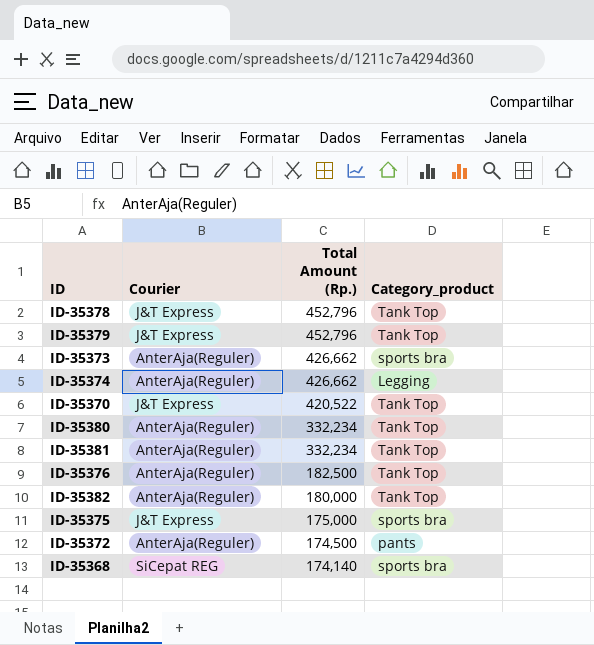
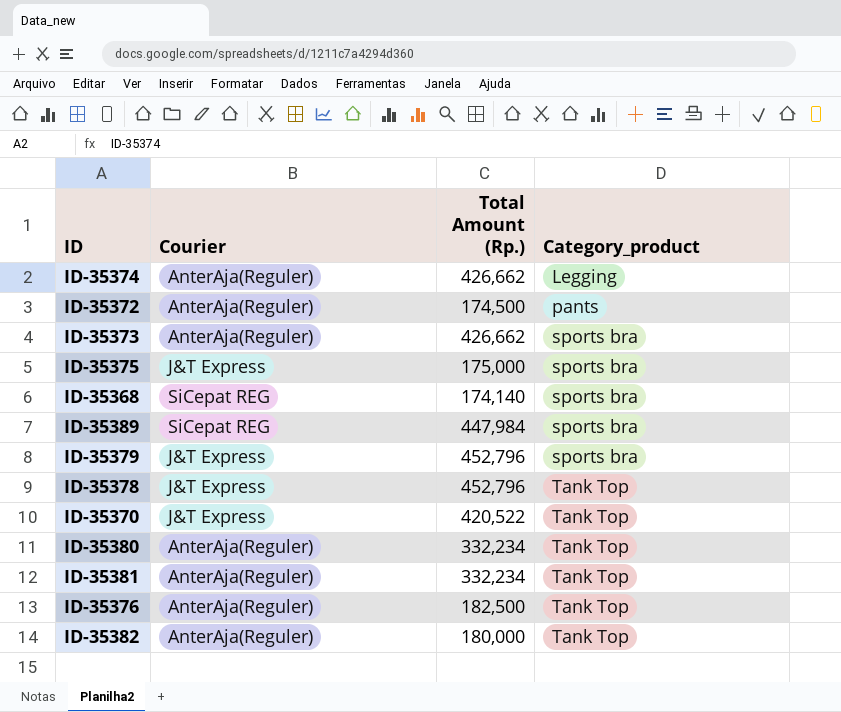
row order: Total Amount (Rp.) descending -> Category_product ascending
row ID-35389: none -> SiCepat REG | 447,984 | sports bra
ID-35379 | Category_product: Tank Top -> sports bra

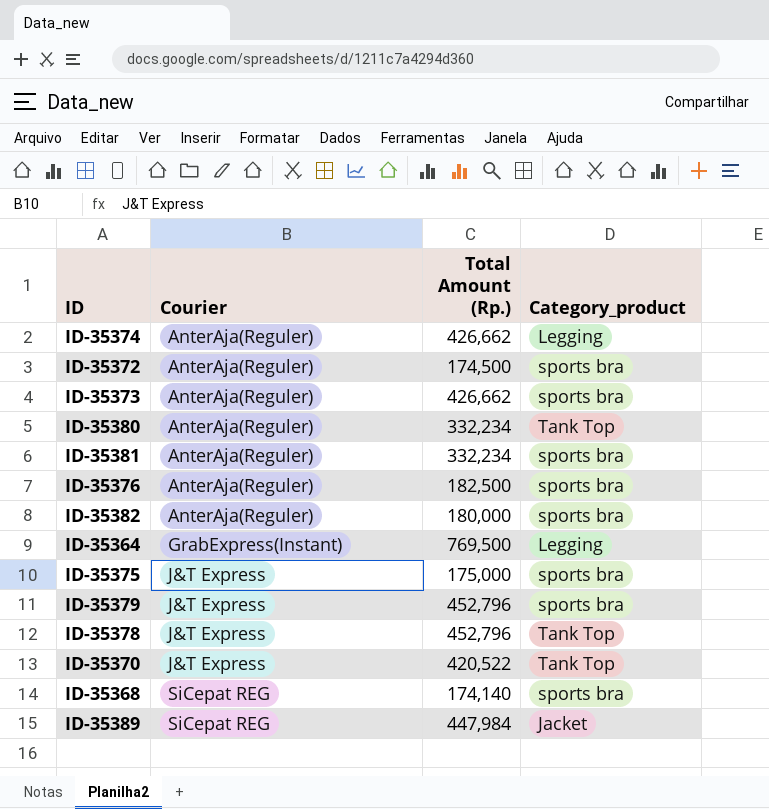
row order: Category_product ascending -> Courier ascending
ID-35372 | Category_product: pants -> sports bra
ID-35381 | Category_product: Tank Top -> sports bra
ID-35376 | Category_product: Tank Top -> sports bra
ID-35382 | Category_product: Tank Top -> sports bra
row ID-35364: none -> GrabExpress(Instant) | 769,500 | Legging
ID-35389 | Category_product: sports bra -> Jacket

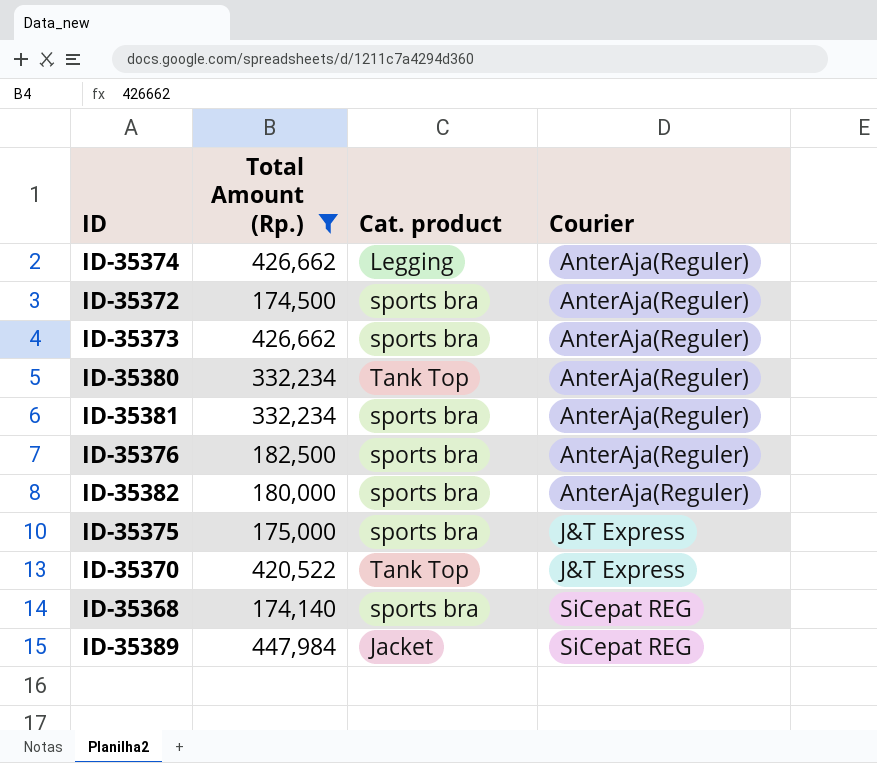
filter: none -> Total Amount (Rp.) <= 447,984
column name: Category_product -> Cat. product
column Courier | position: 2 -> 4

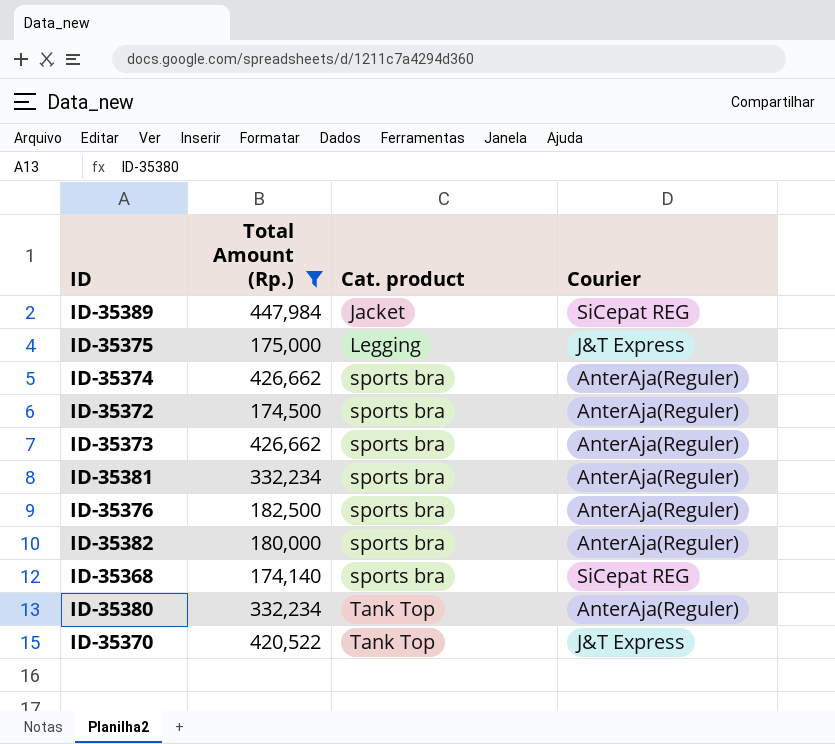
row order: Courier ascending -> Cat. product ascending
ID-35375 | Cat. product: sports bra -> Legging
ID-35374 | Cat. product: Legging -> sports bra

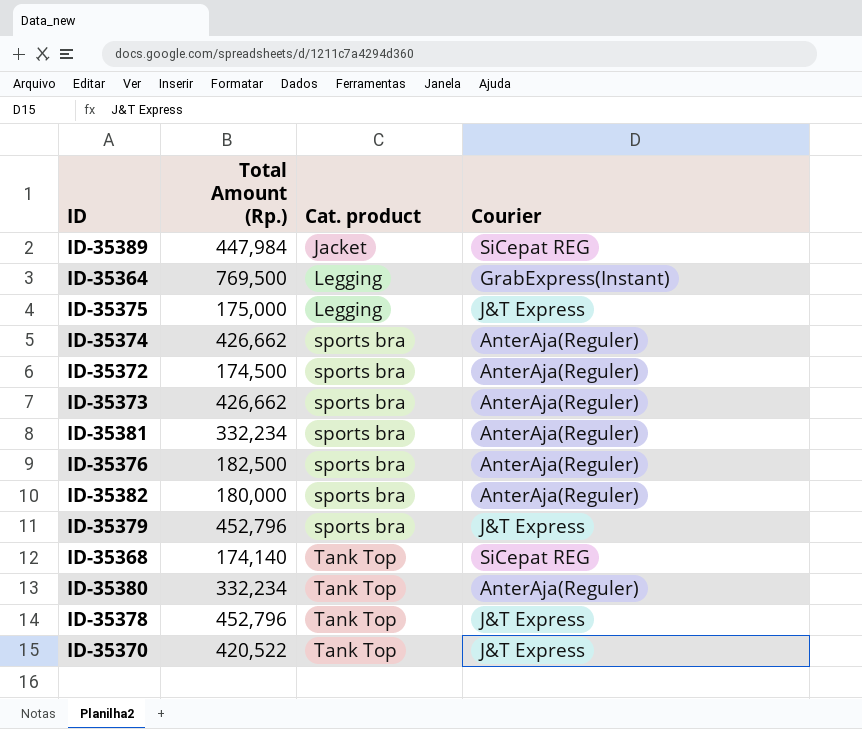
filter: Total Amount (Rp.) <= 447,984 -> none
ID-35368 | Cat. product: sports bra -> Tank Top

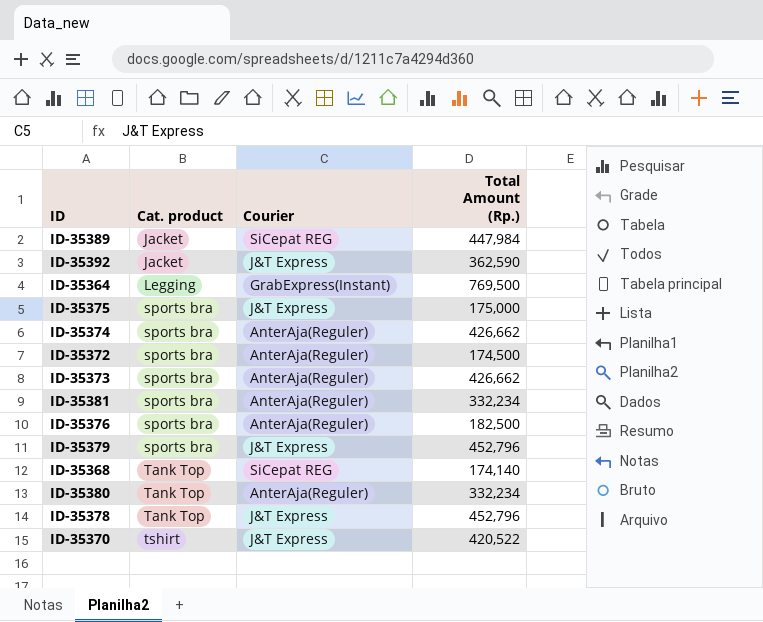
column Total Amount (Rp.) | position: 2 -> 4
row ID-35382: 180,000 | sports bra | AnterAja(Reguler) -> none
row ID-35392: none -> Jacket | J&T Express | 362,590
ID-35375 | Cat. product: Legging -> sports bra
ID-35370 | Cat. product: Tank Top -> tshirt

